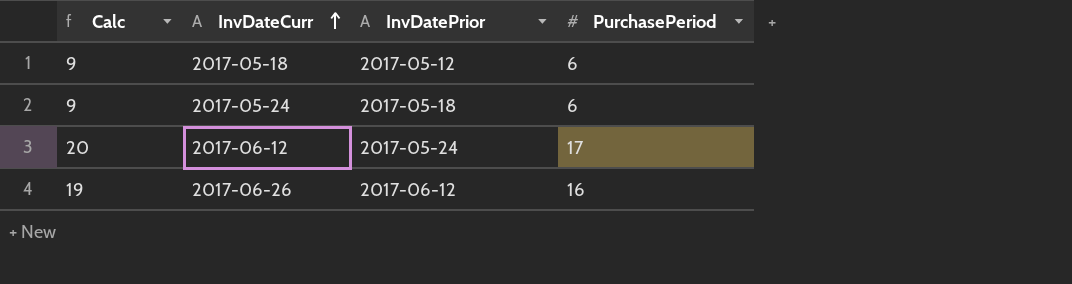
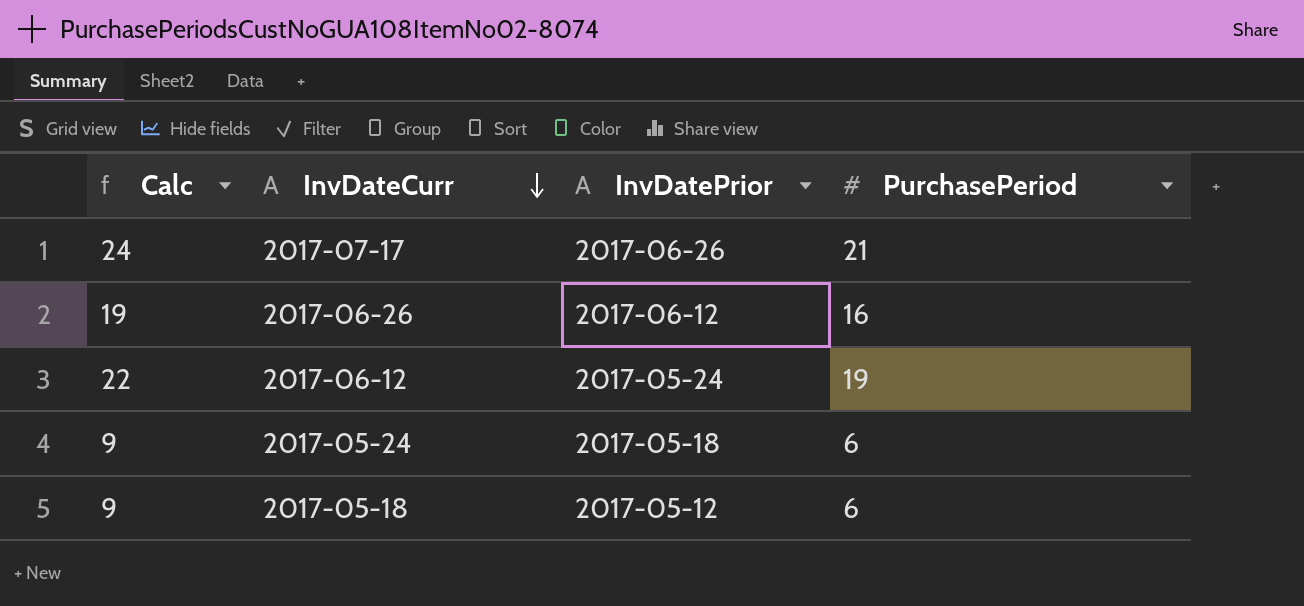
row order: InvDateCurr ascending -> InvDateCurr descending
row 2017-07-17: none -> 24 | 2017-06-26 | 21
2017-06-12 | Calc: 20 -> 22
2017-06-12 | PurchasePeriod: 17 -> 19

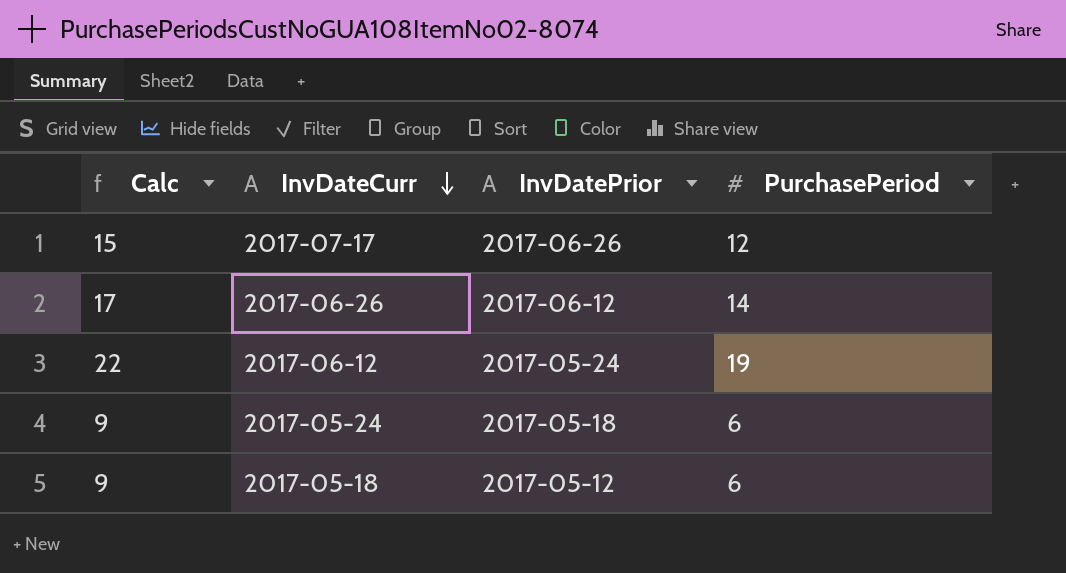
2017-07-17 | Calc: 24 -> 15
2017-07-17 | PurchasePeriod: 21 -> 12
2017-06-26 | Calc: 19 -> 17
2017-06-26 | PurchasePeriod: 16 -> 14

